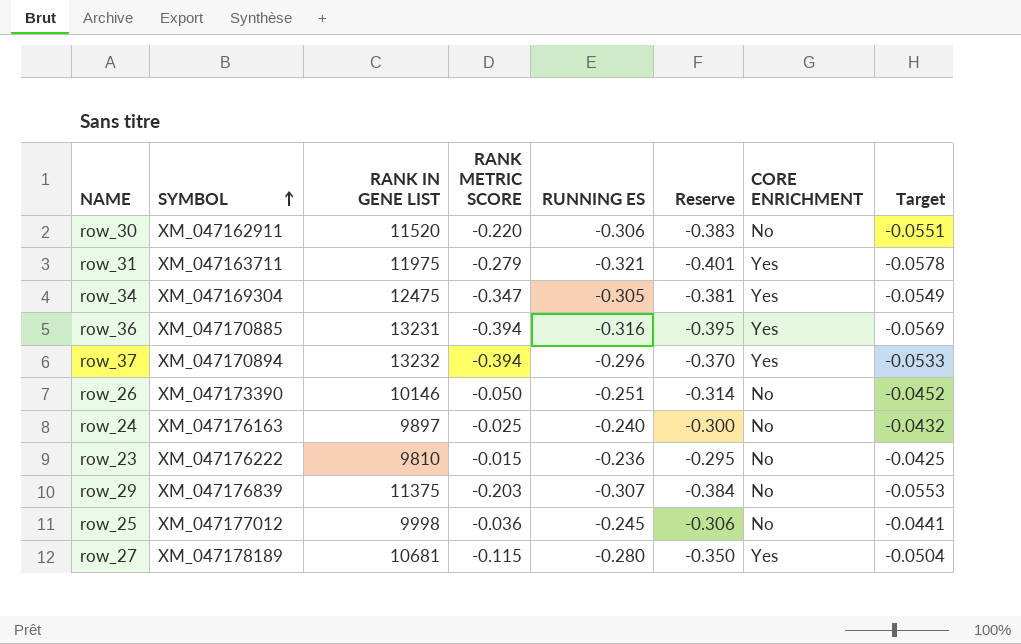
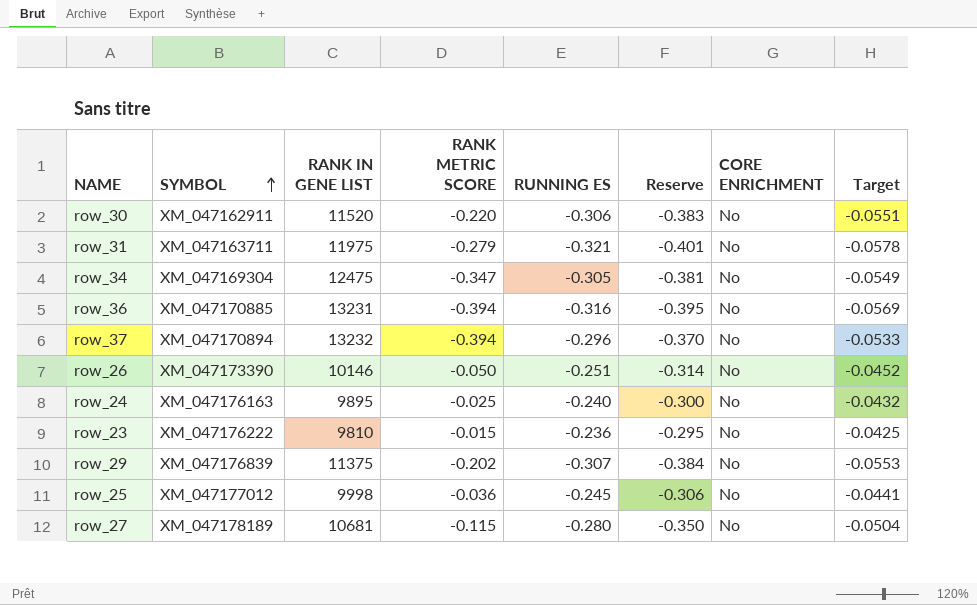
row_31 | CORE ENRICHMENT: Yes -> No
row_34 | CORE ENRICHMENT: Yes -> No
row_36 | CORE ENRICHMENT: Yes -> No
row_37 | CORE ENRICHMENT: Yes -> No
row_24 | RANK IN GENE LIST: 9897 -> 9895
row_29 | RANK METRIC SCORE: -0.203 -> -0.202
row_27 | CORE ENRICHMENT: Yes -> No

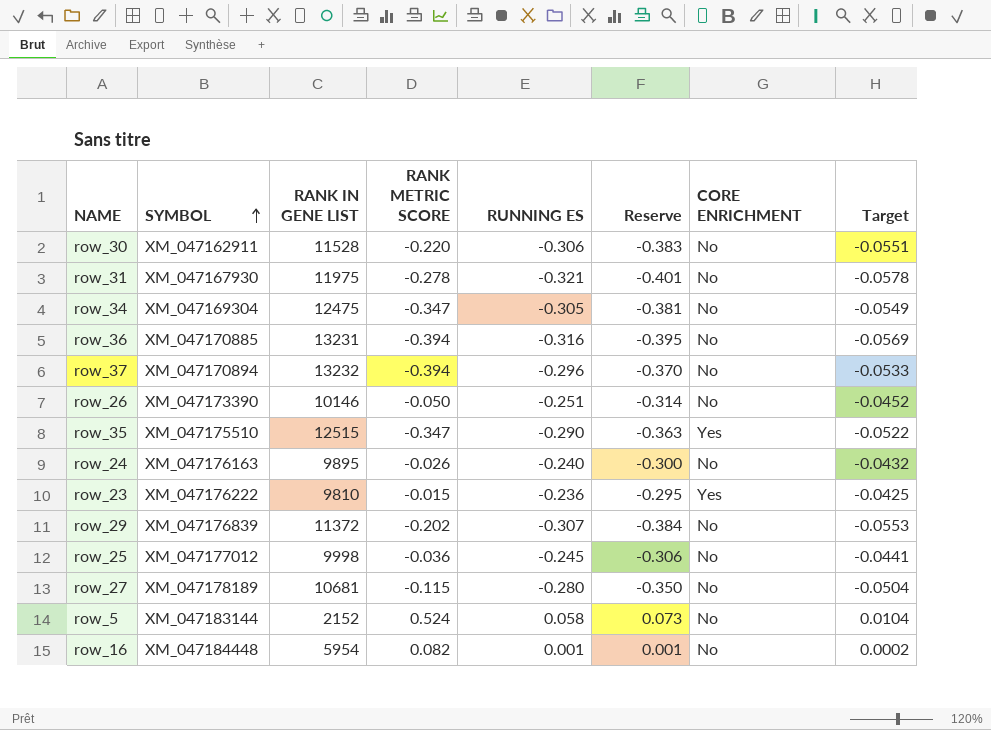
row_30 | RANK IN GENE LIST: 11520 -> 11528
row_31 | SYMBOL: XM_047163711 -> XM_047167930
row_31 | RANK METRIC SCORE: -0.279 -> -0.278
row row_35: none -> XM_047175510 | 12515 | -0.347 | -0.290 | -0.363 | Yes | -0.0522
row_24 | RANK METRIC SCORE: -0.025 -> -0.026
row_23 | CORE ENRICHMENT: No -> Yes
row_29 | RANK IN GENE LIST: 11375 -> 11372
row row_5: none -> XM_047183144 | 2152 | 0.524 | 0.058 | 0.073 | No | 0.0104
row row_16: none -> XM_047184448 | 5954 | 0.082 | 0.001 | 0.001 | No | 0.0002

